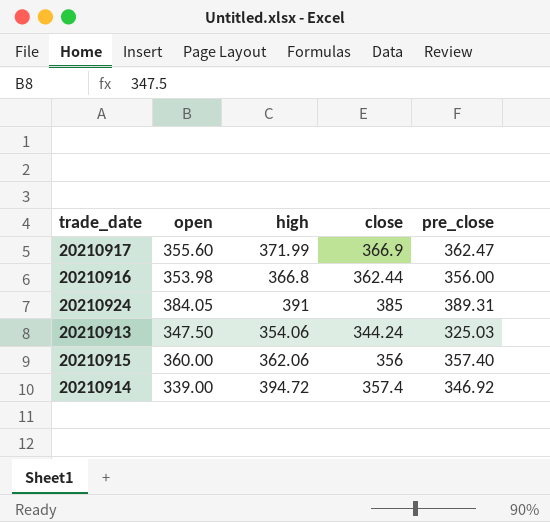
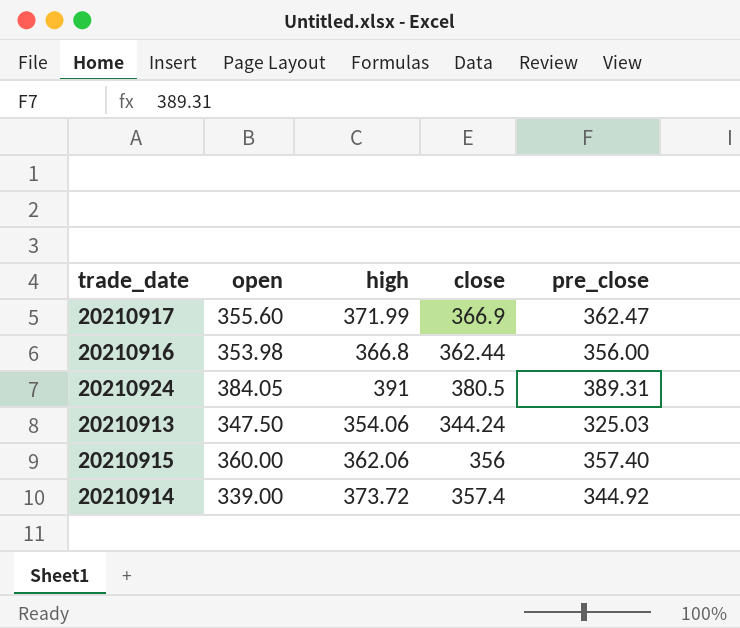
20210924 | close: 385 -> 380.5
20210914 | high: 394.72 -> 373.72
20210914 | pre_close: 346.92 -> 344.92

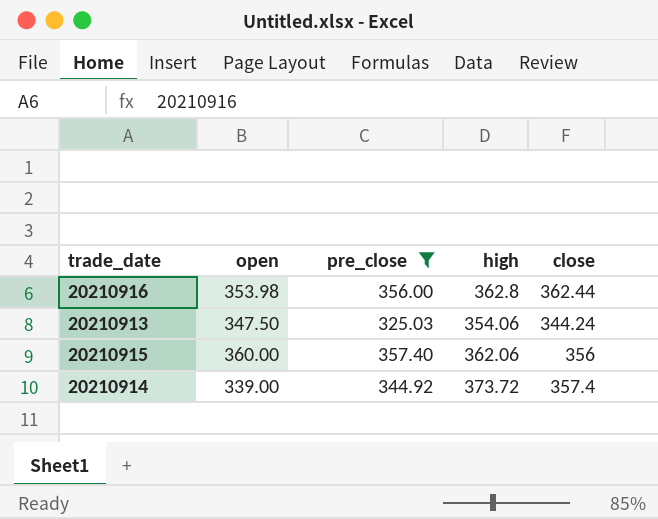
filter: none -> pre_close <= 357.40
column pre_close | position: 5 -> 3
20210916 | high: 366.8 -> 362.8

